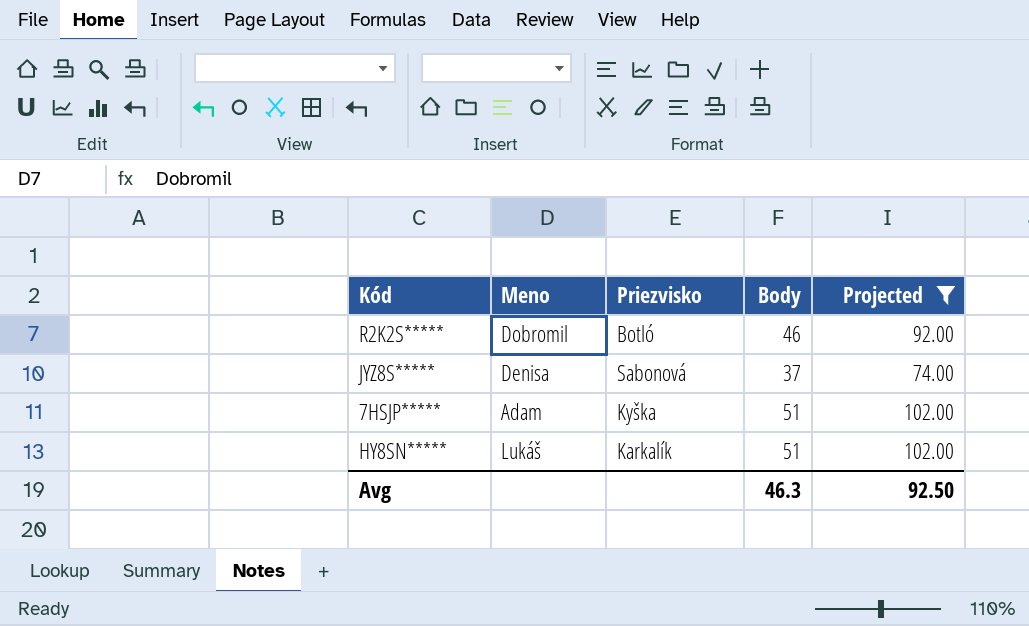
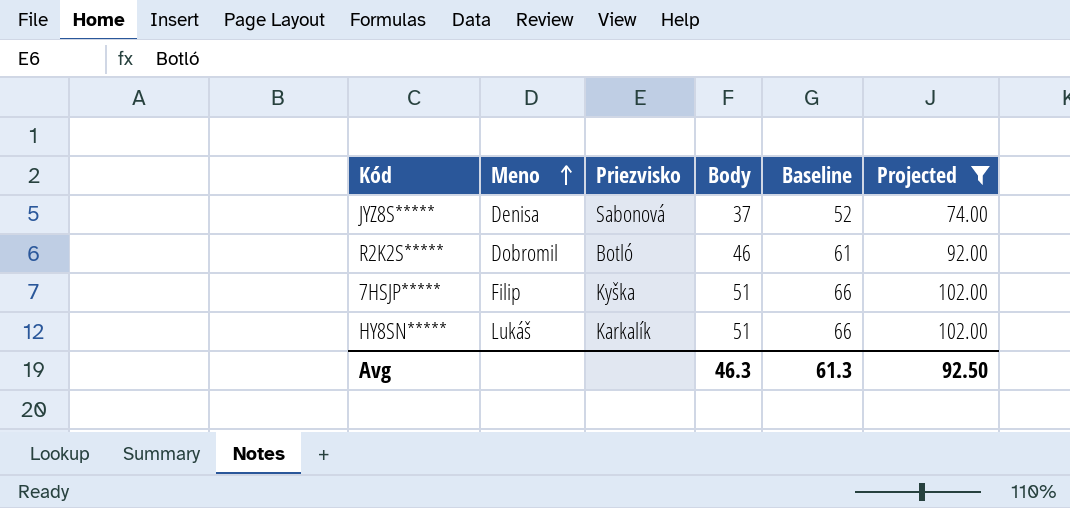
row order: none -> Meno ascending
column Baseline | formula: none -> [Body] + 15
7HSJP***** | Meno: Adam -> Filip

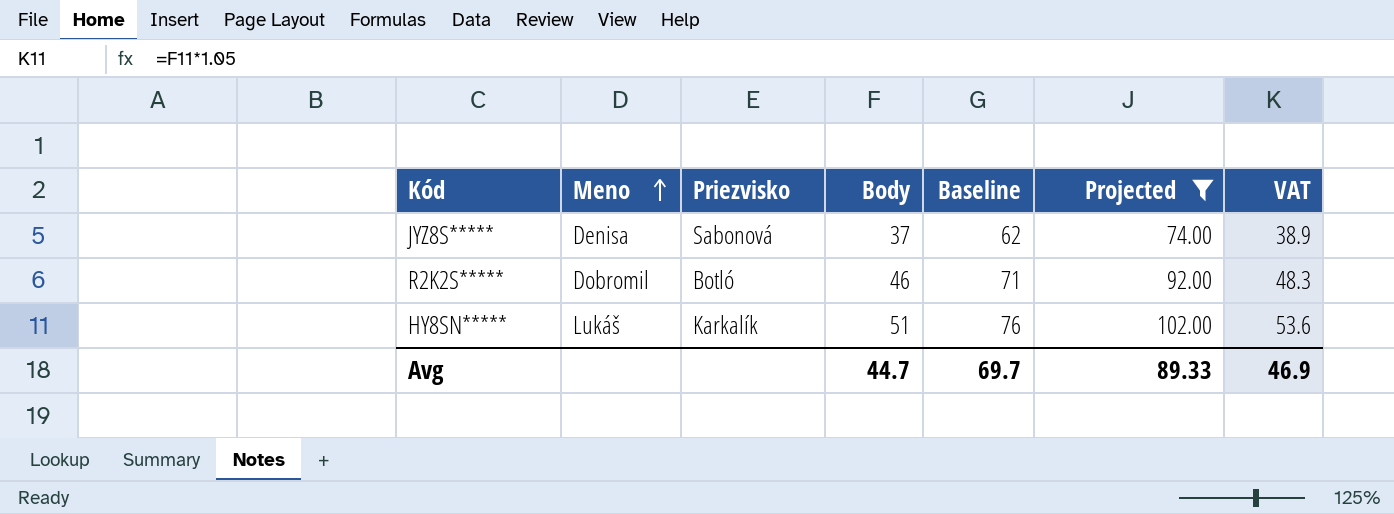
column Baseline | formula: [Body] + 15 -> [Body] + 25
column VAT | formula: none -> [Body] * 1.05
row 7HSJP*****: Filip | Kyška | 51 | 66 | 102.00 -> none
Avg | Body: 46.3 -> 44.7
Avg | Baseline: 61.3 -> 69.7
Avg | Projected: 92.50 -> 89.33

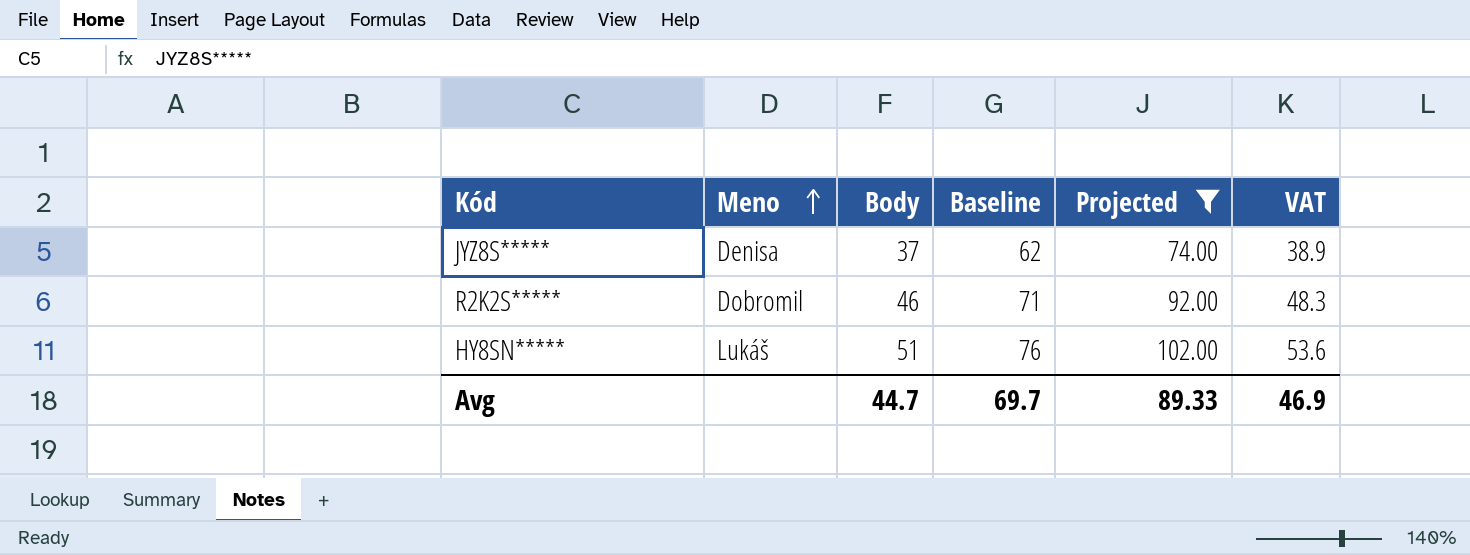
column Priezvisko | position: 3 -> none

